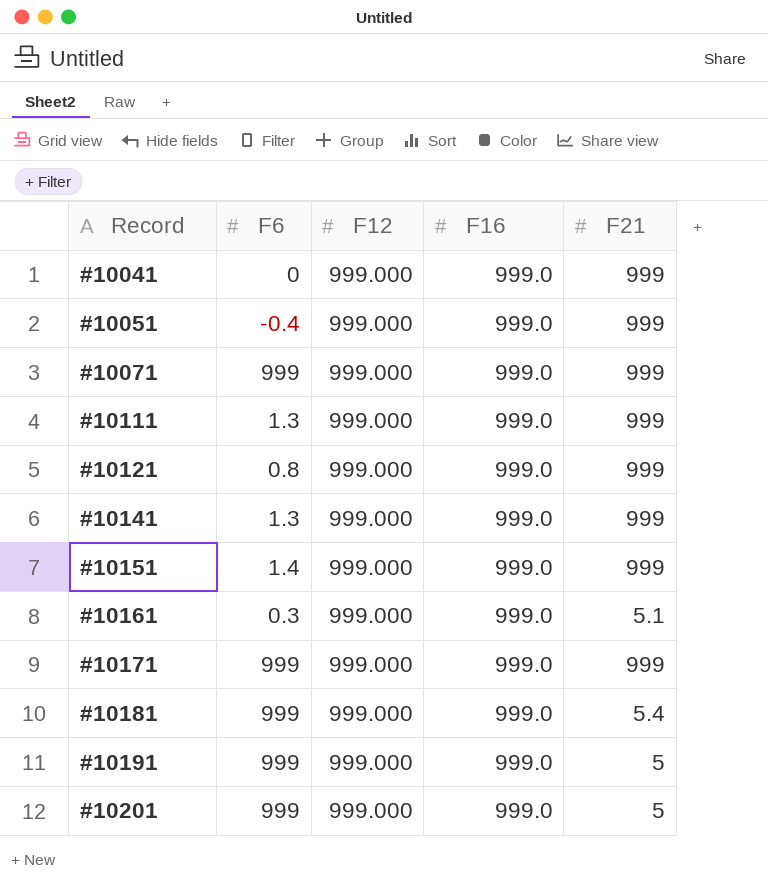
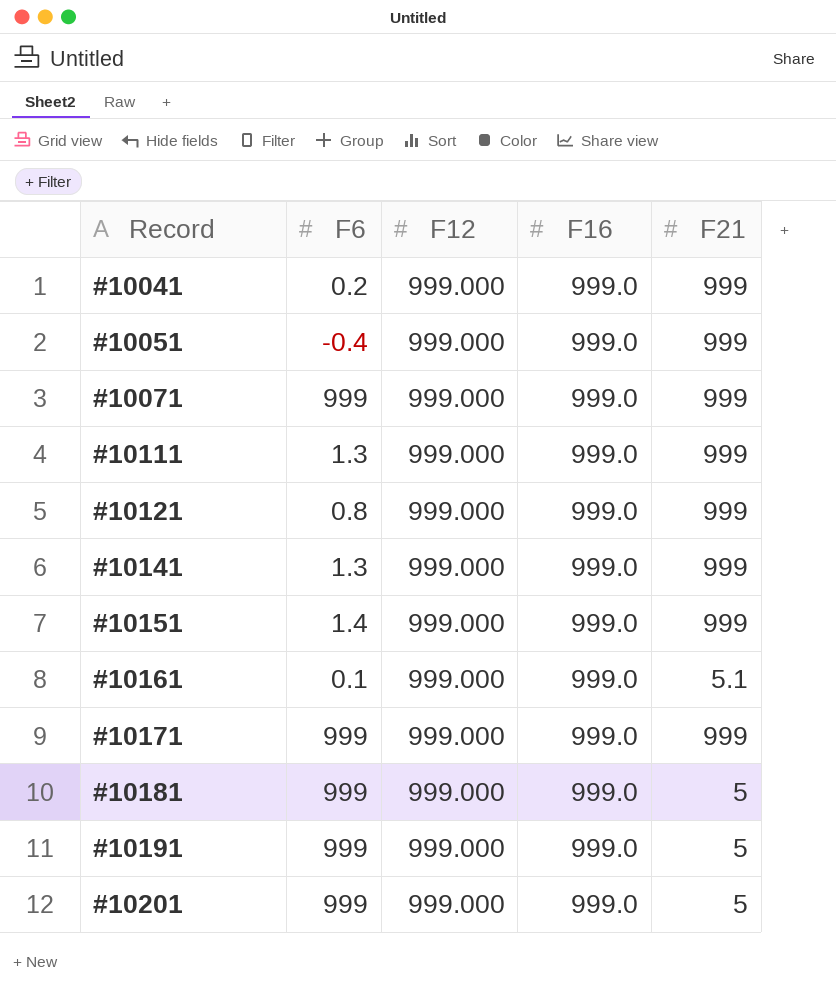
#10041 | F6: 0 -> 0.2
#10161 | F6: 0.3 -> 0.1
#10181 | F21: 5.4 -> 5

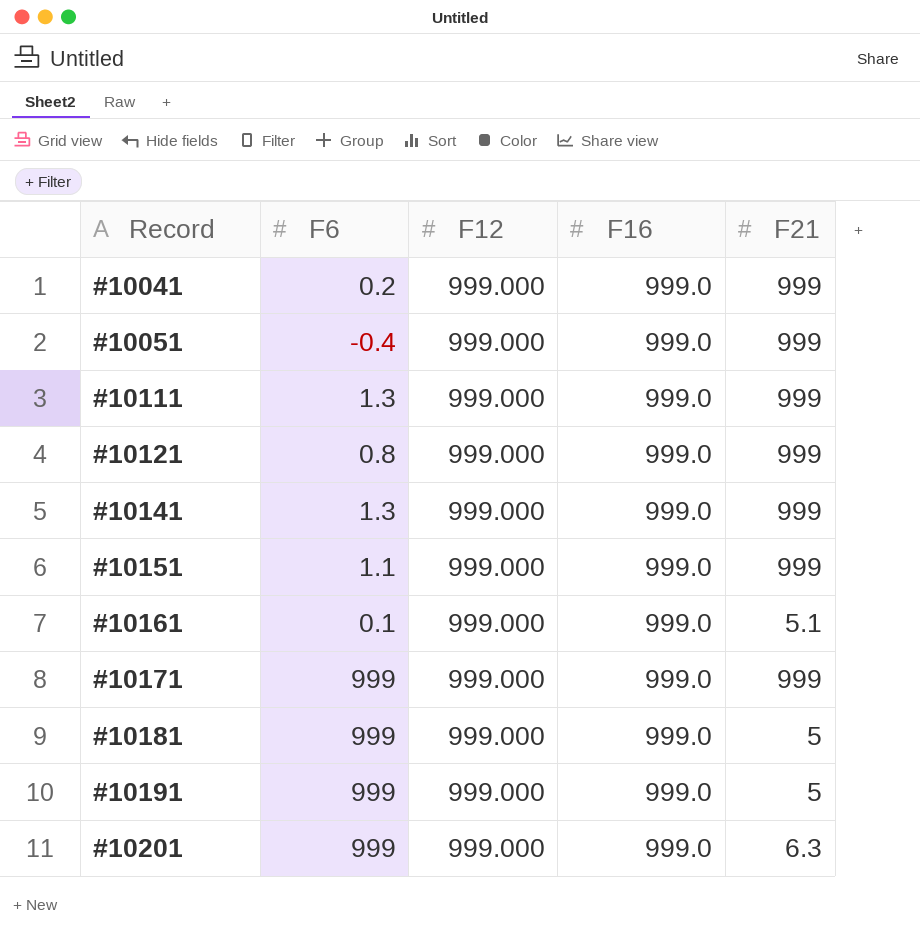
row #10071: 999 | 999.000 | 999.0 | 999 -> none
#10151 | F6: 1.4 -> 1.1
#10201 | F21: 5 -> 6.3

